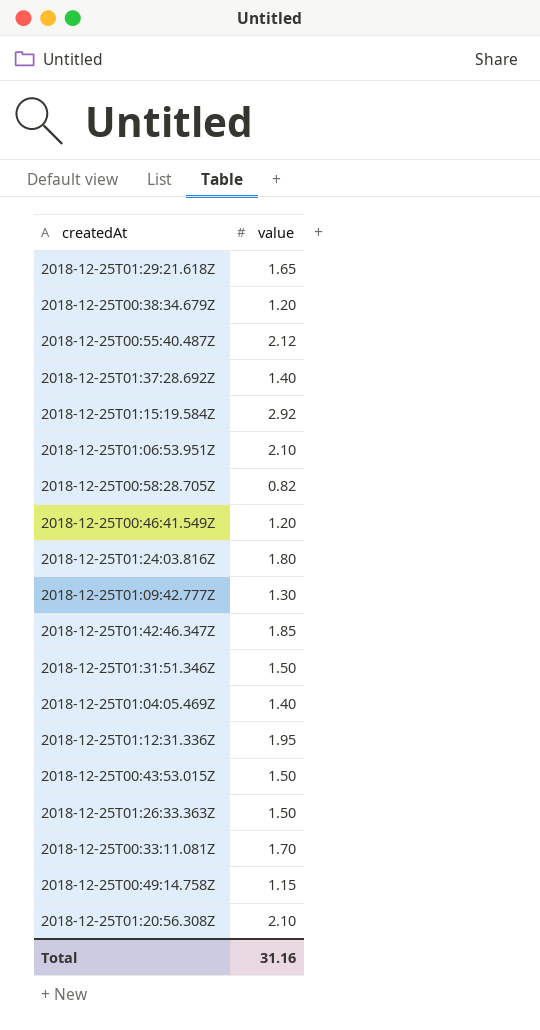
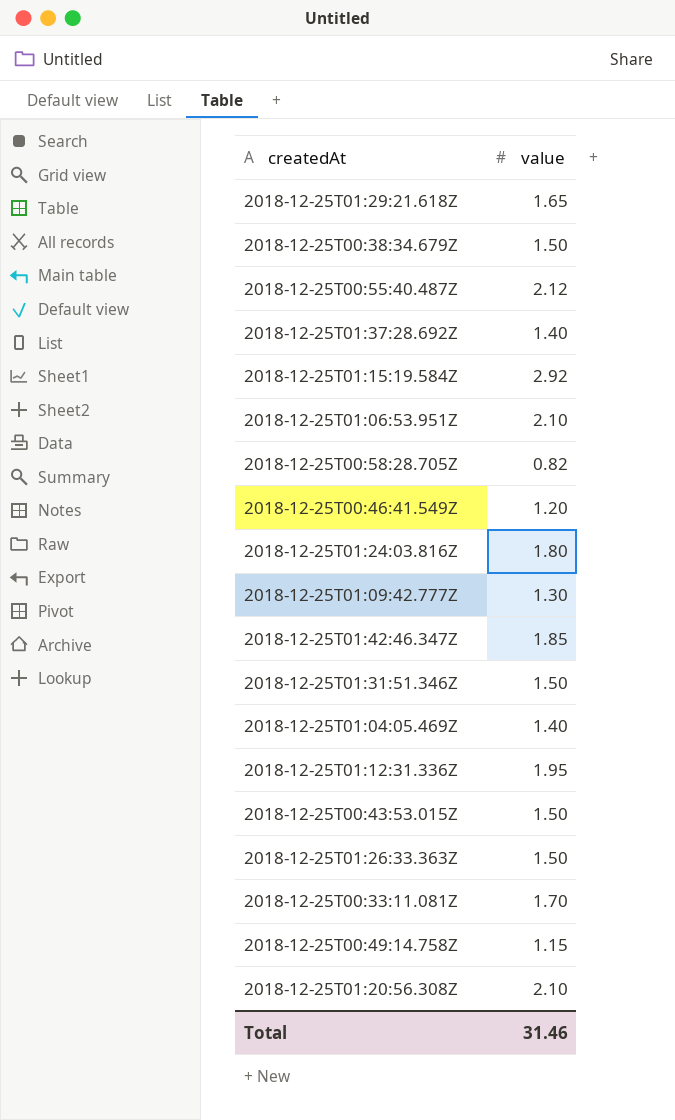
2018-12-25T00:38:34.679Z | value: 1.20 -> 1.50
Total | value: 31.16 -> 31.46

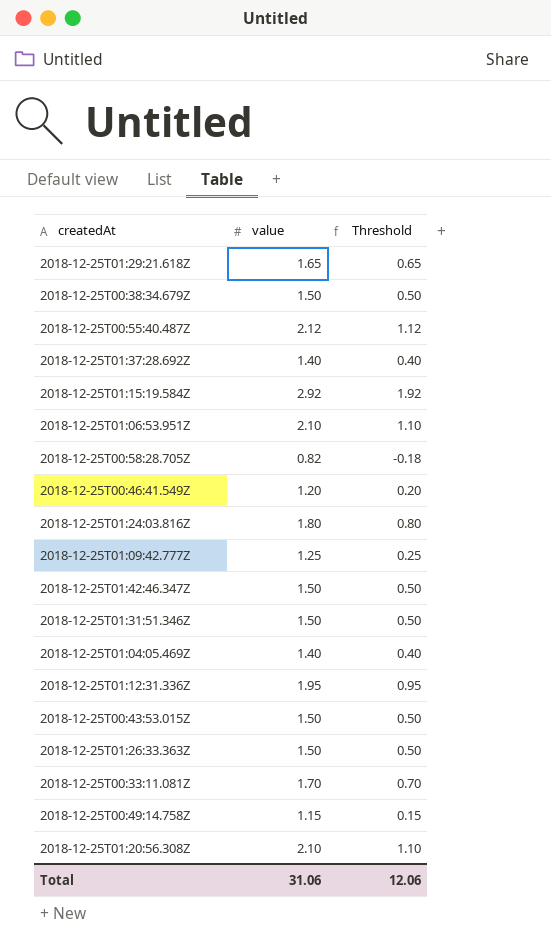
column Threshold | formula: none -> [value] - 1
2018-12-25T01:09:42.777Z | value: 1.30 -> 1.25
2018-12-25T01:42:46.347Z | value: 1.85 -> 1.50
Total | value: 31.46 -> 31.06

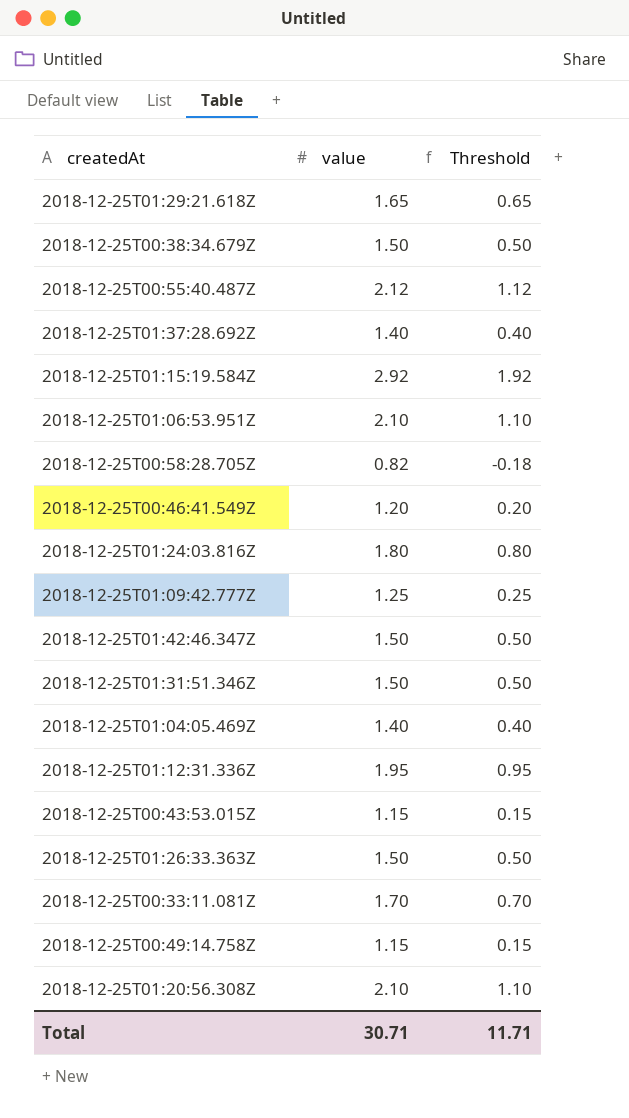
2018-12-25T00:43:53.015Z | value: 1.50 -> 1.15
2018-12-25T00:43:53.015Z | Threshold: 0.50 -> 0.15
Total | value: 31.06 -> 30.71
Total | Threshold: 12.06 -> 11.71

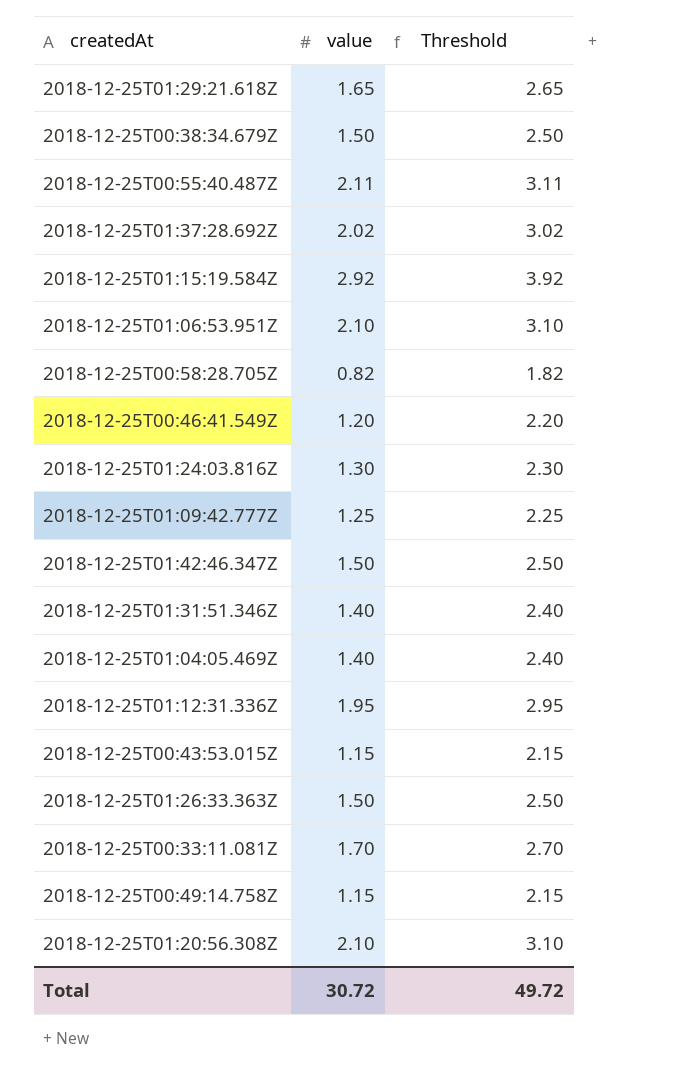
column Threshold | formula: [value] - 1 -> [value] + 1
2018-12-25T00:55:40.487Z | value: 2.12 -> 2.11
2018-12-25T01:37:28.692Z | value: 1.40 -> 2.02
2018-12-25T01:24:03.816Z | value: 1.80 -> 1.30
2018-12-25T01:31:51.346Z | value: 1.50 -> 1.40
Total | value: 30.71 -> 30.72
Total | Threshold: 11.71 -> 49.72

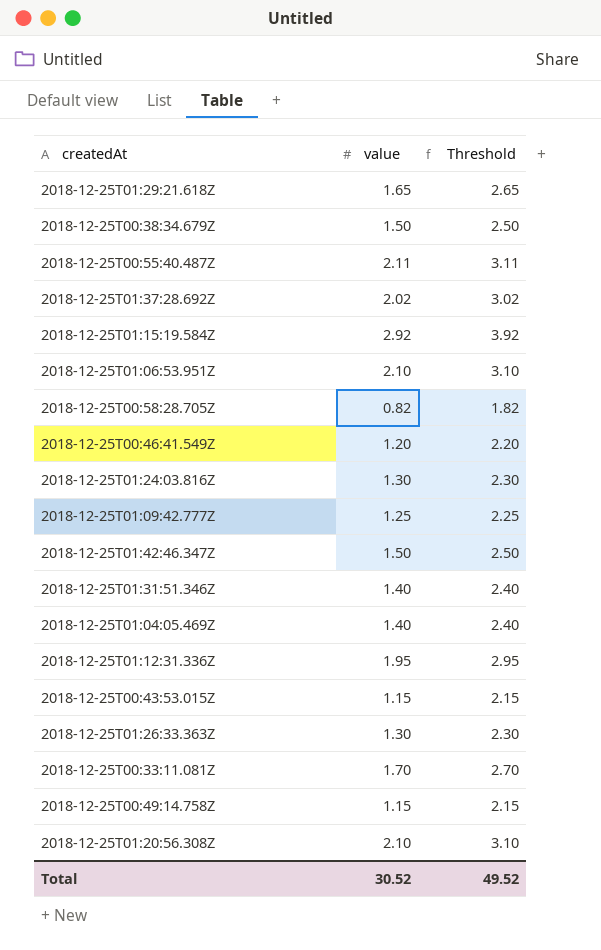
2018-12-25T01:26:33.363Z | value: 1.50 -> 1.30
2018-12-25T01:26:33.363Z | Threshold: 2.50 -> 2.30
Total | value: 30.72 -> 30.52
Total | Threshold: 49.72 -> 49.52

